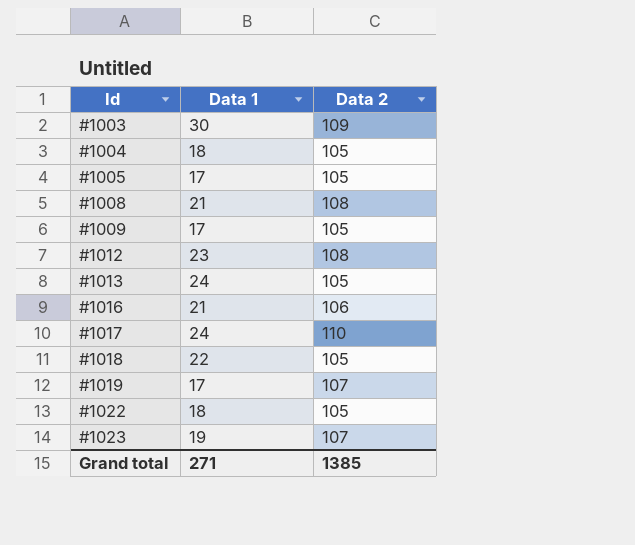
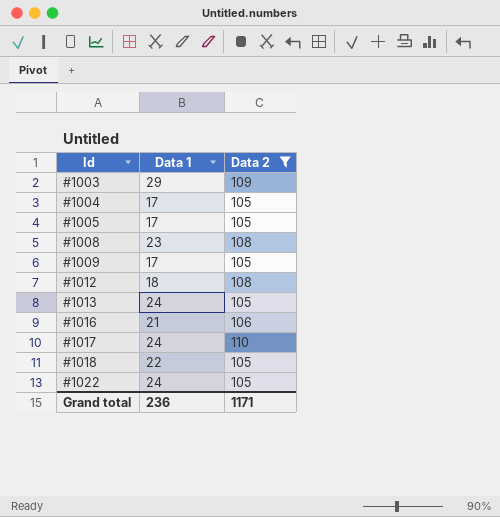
filter: none -> Data 2 != 107
#1003 | Data 1: 30 -> 29
#1004 | Data 1: 18 -> 17
#1008 | Data 1: 21 -> 23
#1012 | Data 1: 23 -> 18
#1022 | Data 1: 18 -> 24
Grand total | Data 1: 271 -> 236
Grand total | Data 2: 1385 -> 1171

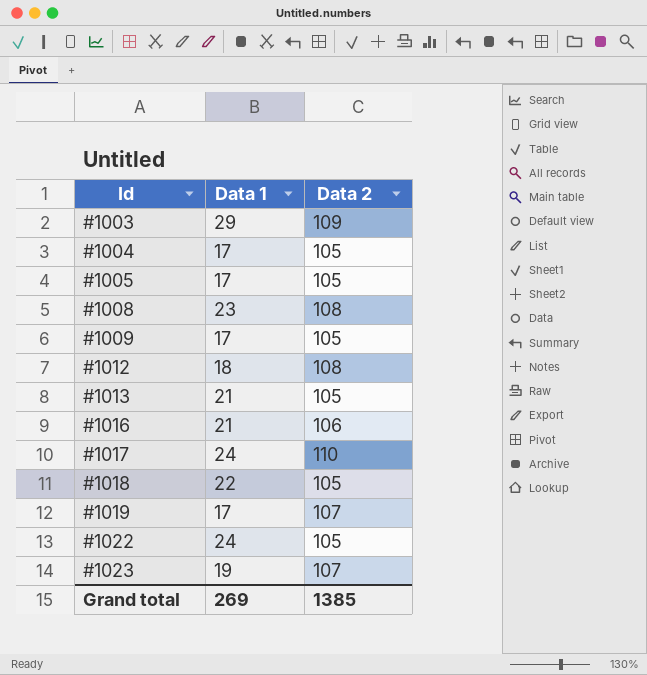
filter: Data 2 != 107 -> none
#1013 | Data 1: 24 -> 21
Grand total | Data 1: 236 -> 269
Grand total | Data 2: 1171 -> 1385

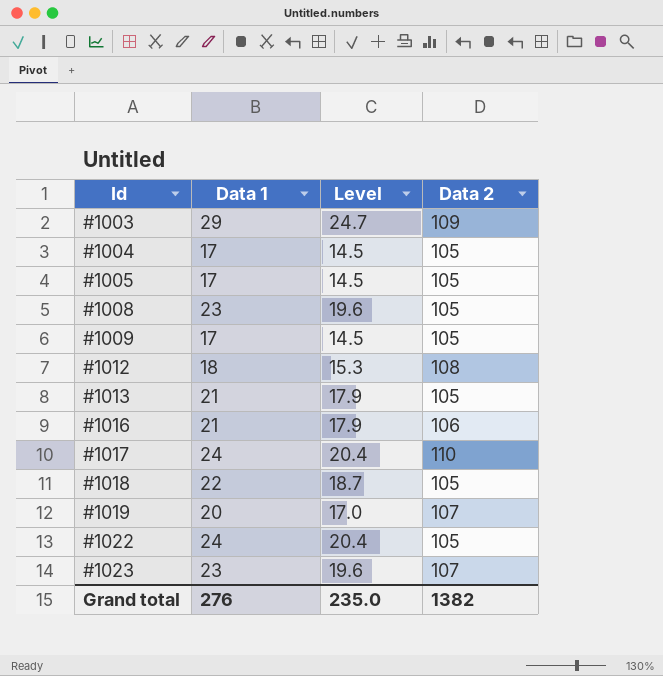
column Level | formula: none -> [Data 1] * 0.85
#1008 | Data 2: 108 -> 105
#1019 | Data 1: 17 -> 20
#1023 | Data 1: 19 -> 23
Grand total | Data 1: 269 -> 276
Grand total | Data 2: 1385 -> 1382

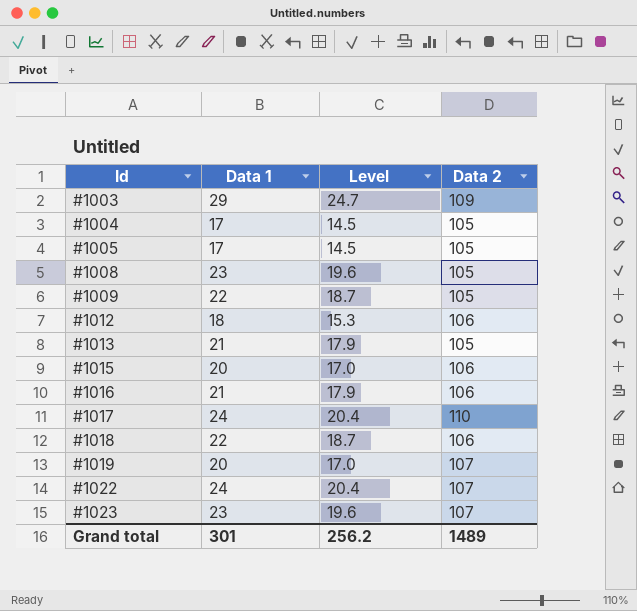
#1009 | Data 1: 17 -> 22
#1009 | Level: 14.5 -> 18.7
#1012 | Data 2: 108 -> 106
row #1015: none -> 20 | 17.0 | 106
#1018 | Data 2: 105 -> 106
#1022 | Data 2: 105 -> 107
Grand total | Data 1: 276 -> 301
Grand total | Level: 235.0 -> 256.2
Grand total | Data 2: 1382 -> 1489

